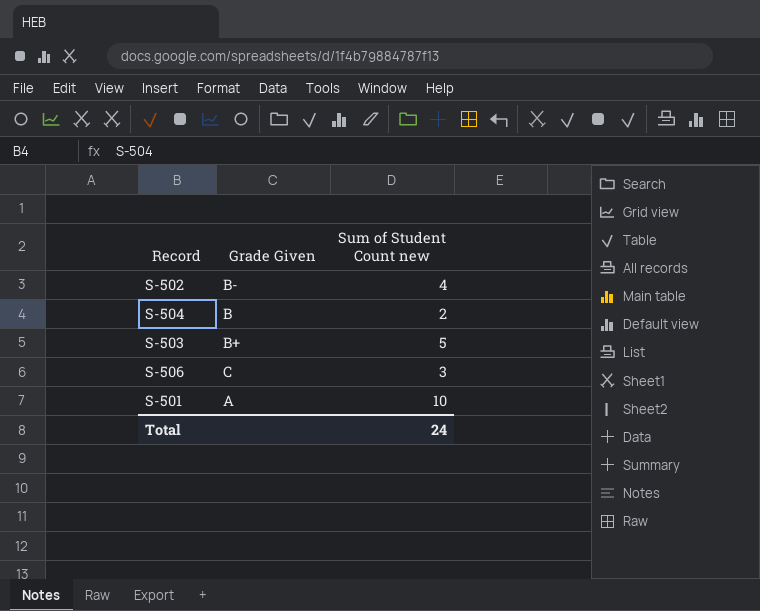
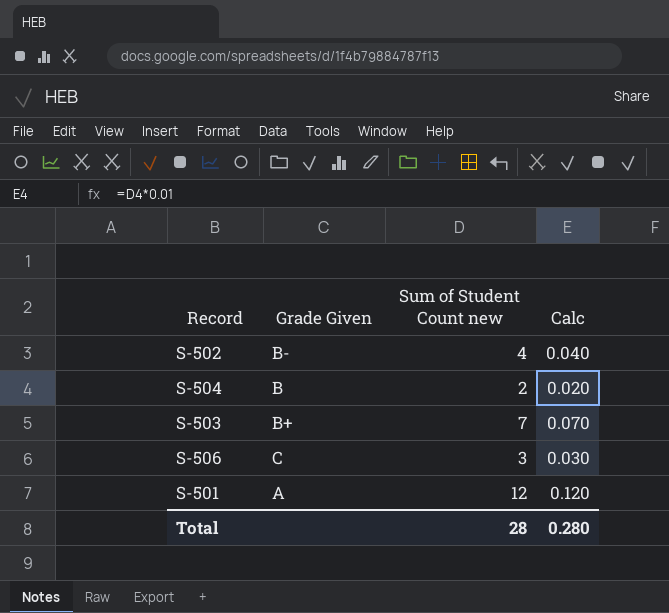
column Calc | formula: none -> [Sum of Student Count new] * 0.01
S-503 | Sum of Student Count new: 5 -> 7
S-501 | Sum of Student Count new: 10 -> 12
Total | Sum of Student Count new: 24 -> 28

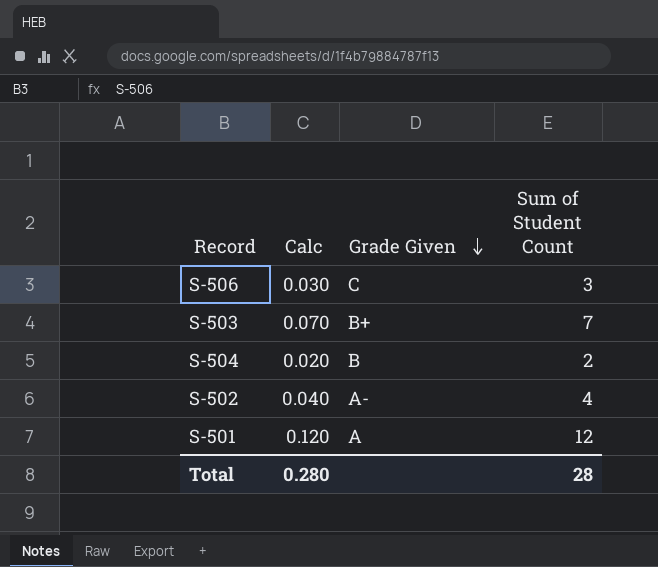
row order: none -> Grade Given descending
column Calc | position: 4 -> 2
column name: Sum of Student Count new -> Sum of Student Count
S-502 | Grade Given: B- -> A-

